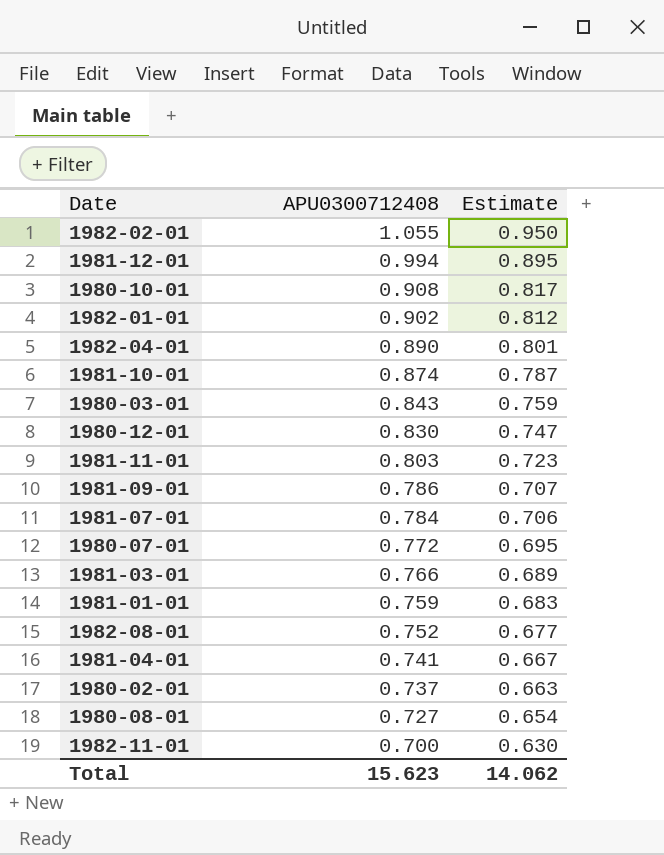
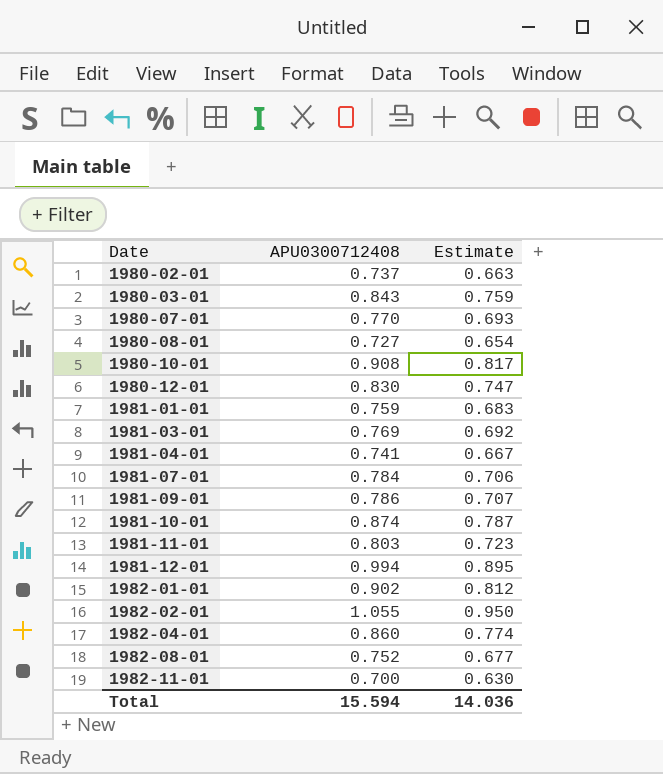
row order: APU0300712408 descending -> Date ascending
1980-07-01 | APU0300712408: 0.772 -> 0.770
1980-07-01 | Estimate: 0.695 -> 0.693
1981-03-01 | APU0300712408: 0.766 -> 0.769
1981-03-01 | Estimate: 0.689 -> 0.692
1982-04-01 | APU0300712408: 0.890 -> 0.860
1982-04-01 | Estimate: 0.801 -> 0.774
Total | APU0300712408: 15.623 -> 15.594
Total | Estimate: 14.062 -> 14.036

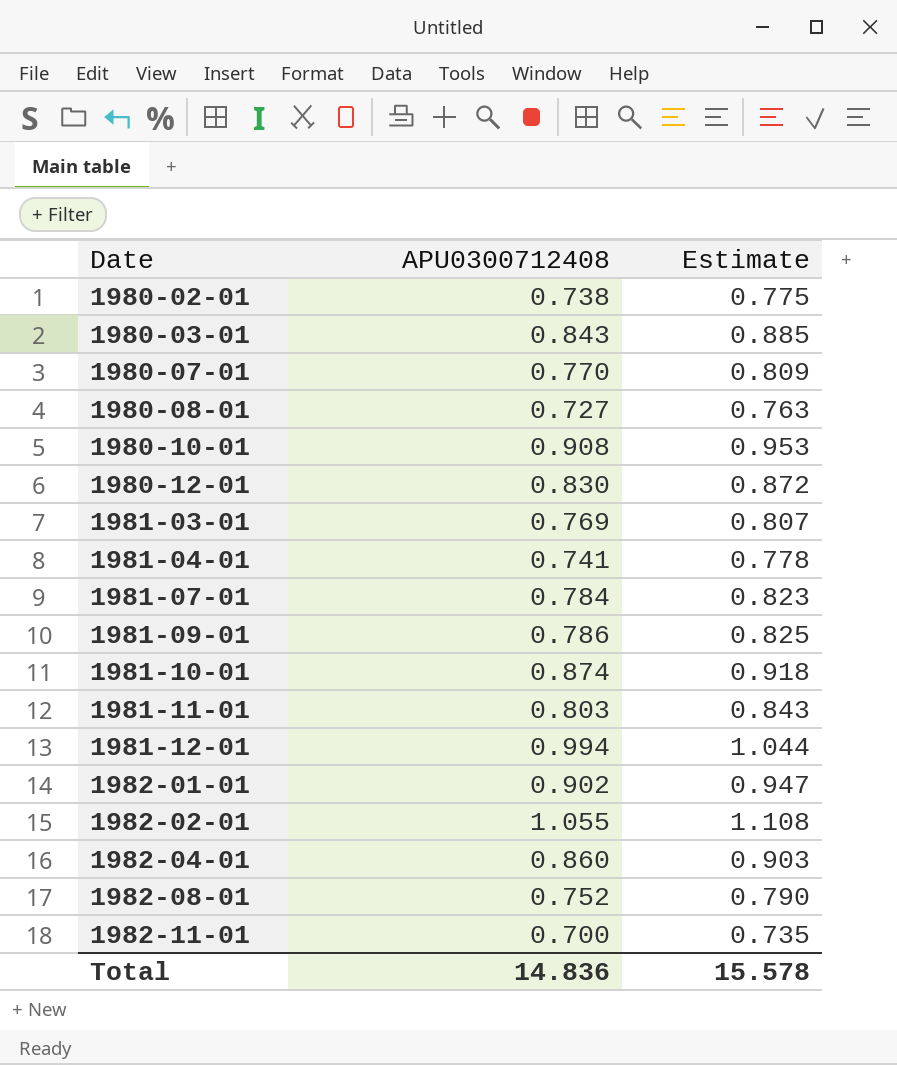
column Estimate | formula: [APU0300712408] * 0.9 -> [APU0300712408] * 1.05
row 1981-01-01: 0.759 | 0.683 -> none
1980-02-01 | APU0300712408: 0.737 -> 0.738
Total | APU0300712408: 15.594 -> 14.836
Total | Estimate: 14.036 -> 15.578

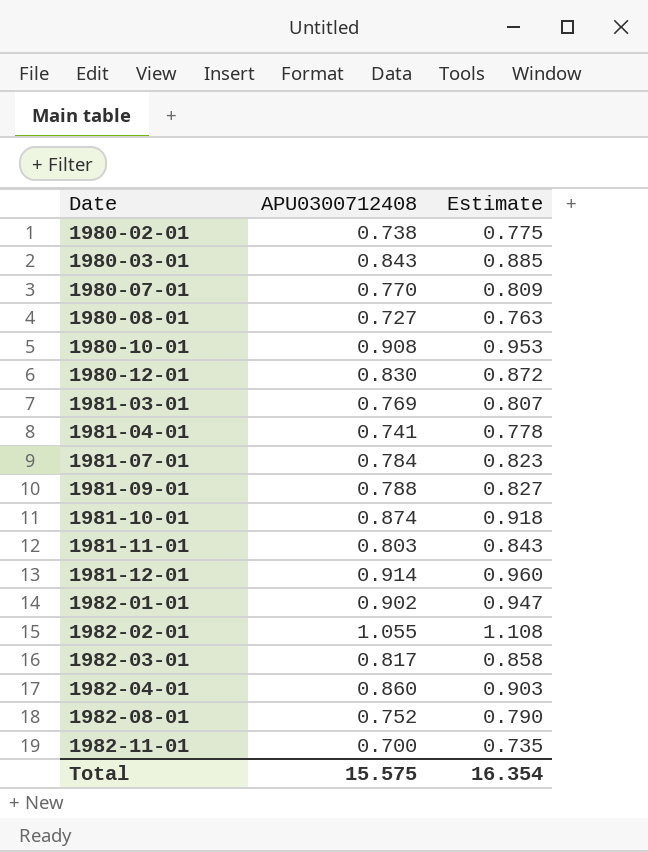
1981-09-01 | APU0300712408: 0.786 -> 0.788
1981-09-01 | Estimate: 0.825 -> 0.827
1981-12-01 | APU0300712408: 0.994 -> 0.914
1981-12-01 | Estimate: 1.044 -> 0.960
row 1982-03-01: none -> 0.817 | 0.858
Total | APU0300712408: 14.836 -> 15.575
Total | Estimate: 15.578 -> 16.354

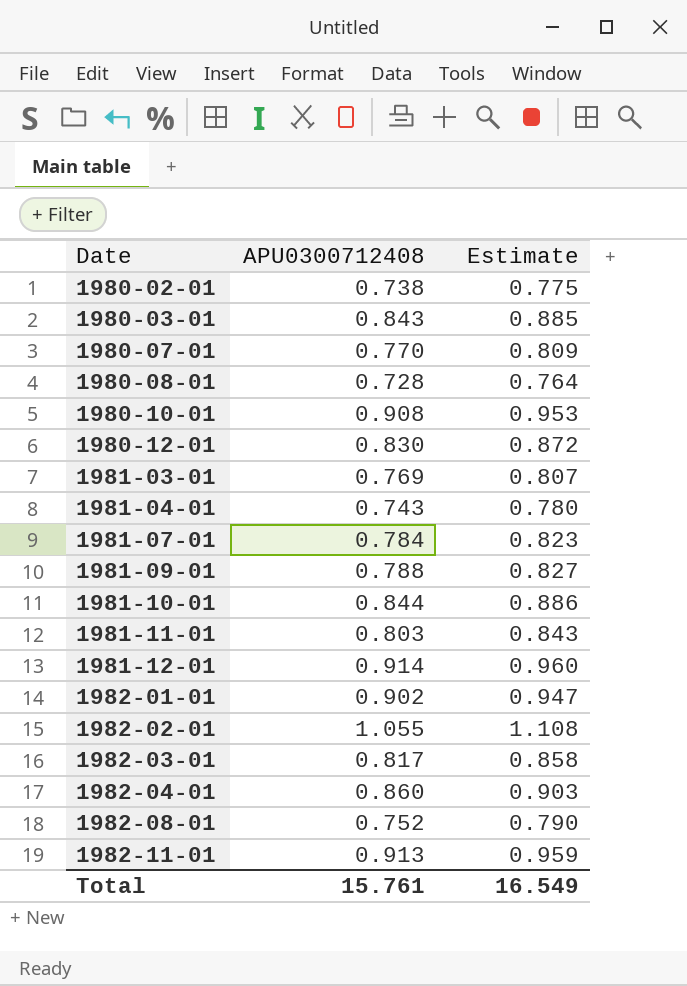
1980-08-01 | APU0300712408: 0.727 -> 0.728
1980-08-01 | Estimate: 0.763 -> 0.764
1981-04-01 | APU0300712408: 0.741 -> 0.743
1981-04-01 | Estimate: 0.778 -> 0.780
1981-10-01 | APU0300712408: 0.874 -> 0.844
1981-10-01 | Estimate: 0.918 -> 0.886
1982-11-01 | APU0300712408: 0.700 -> 0.913
1982-11-01 | Estimate: 0.735 -> 0.959
Total | APU0300712408: 15.575 -> 15.761
Total | Estimate: 16.354 -> 16.549

